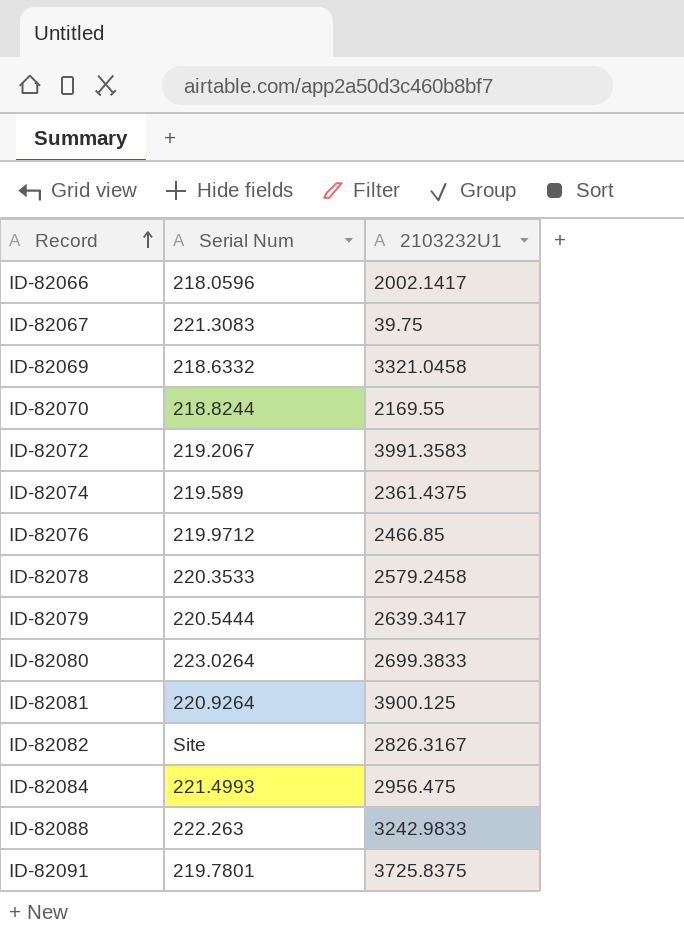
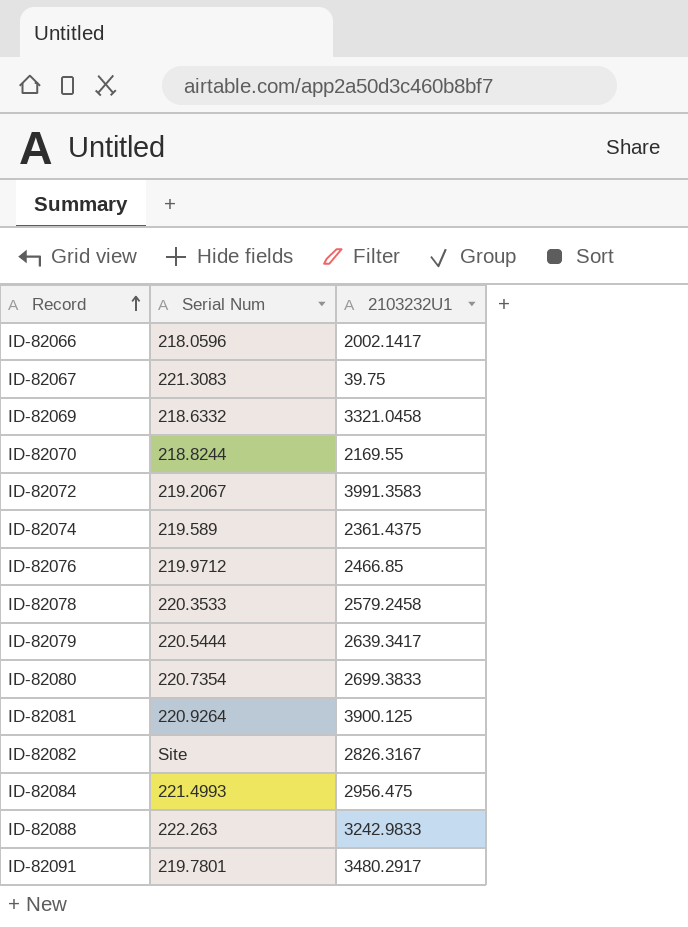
ID-82080 | Serial Num: 223.0264 -> 220.7354
ID-82091 | 2103232U1: 3725.8375 -> 3480.2917

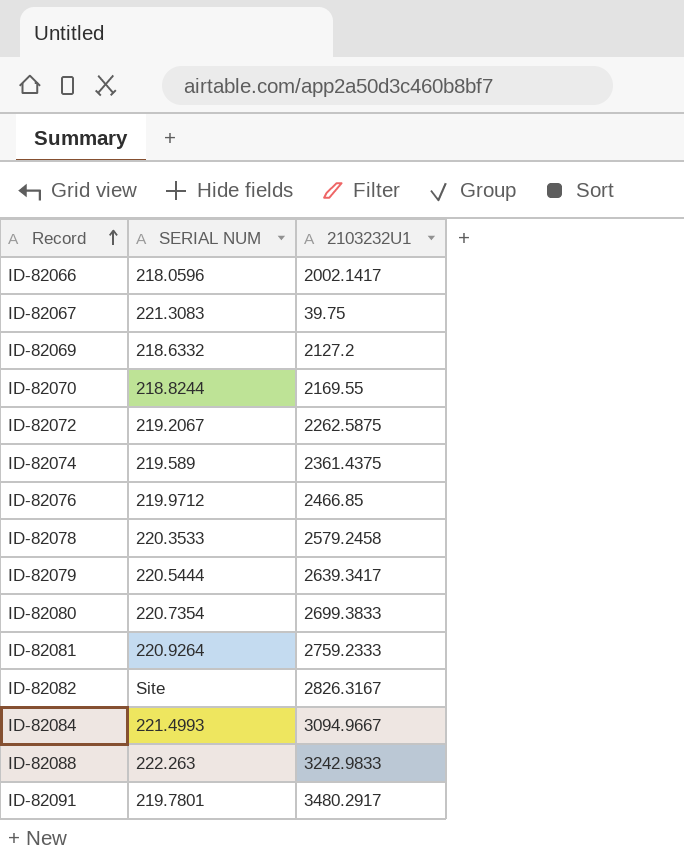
column name: Serial Num -> SERIAL NUM
ID-82069 | 2103232U1: 3321.0458 -> 2127.2
ID-82072 | 2103232U1: 3991.3583 -> 2262.5875
ID-82081 | 2103232U1: 3900.125 -> 2759.2333
ID-82084 | 2103232U1: 2956.475 -> 3094.9667

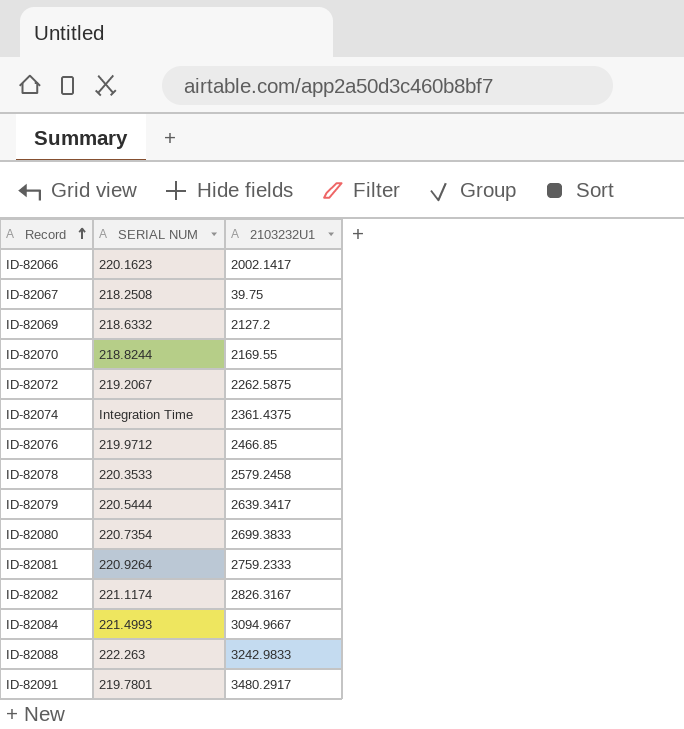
ID-82066 | SERIAL NUM: 218.0596 -> 220.1623
ID-82067 | SERIAL NUM: 221.3083 -> 218.2508
ID-82074 | SERIAL NUM: 219.589 -> Integration Time
ID-82082 | SERIAL NUM: Site -> 221.1174

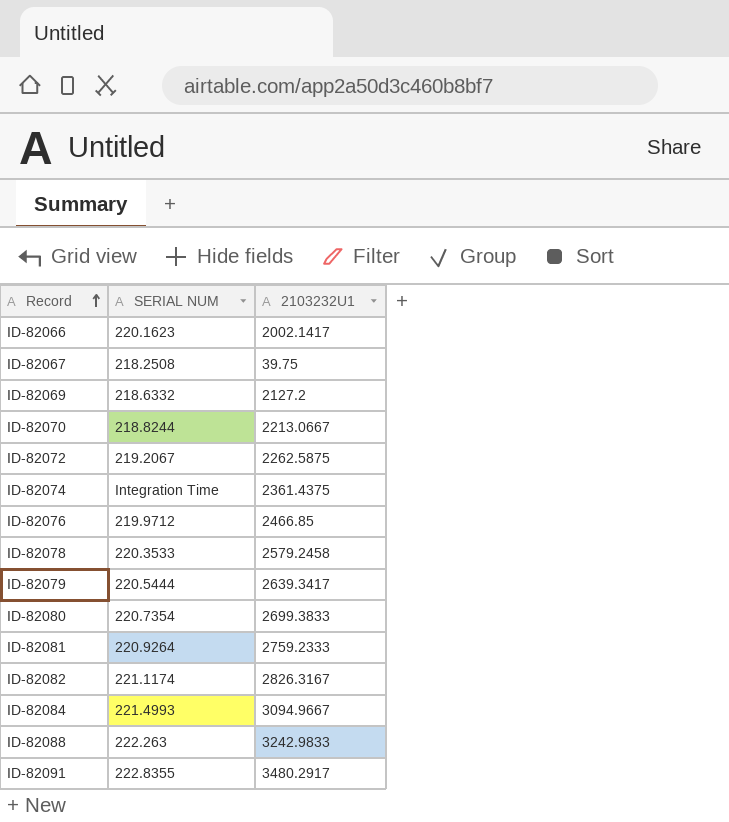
ID-82070 | 2103232U1: 2169.55 -> 2213.0667
ID-82091 | SERIAL NUM: 219.7801 -> 222.8355

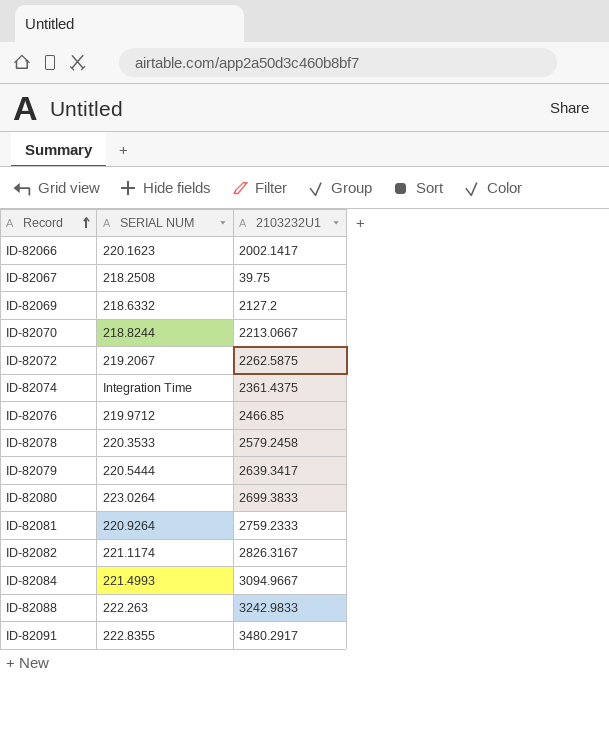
ID-82080 | SERIAL NUM: 220.7354 -> 223.0264

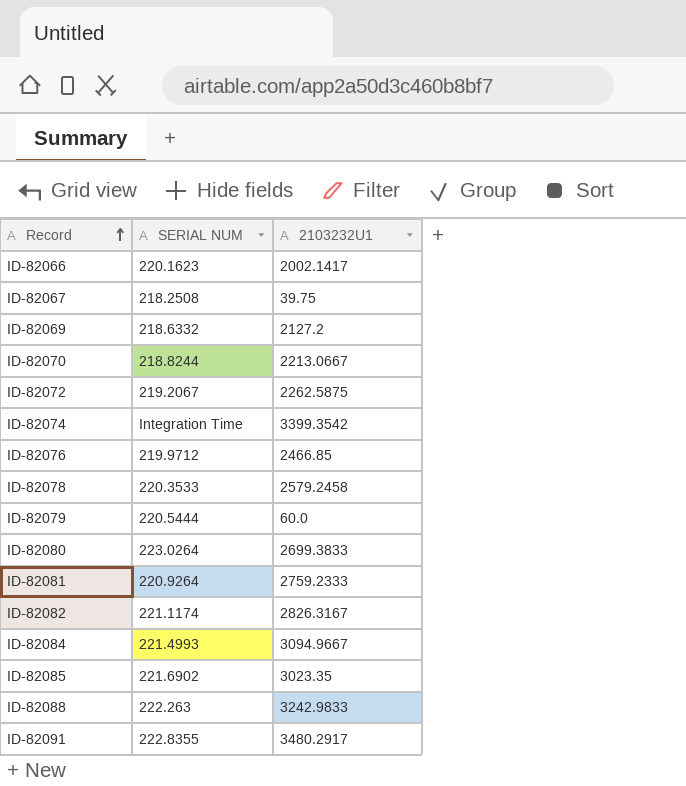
ID-82074 | 2103232U1: 2361.4375 -> 3399.3542
ID-82079 | 2103232U1: 2639.3417 -> 60.0
row ID-82085: none -> 221.6902 | 3023.35

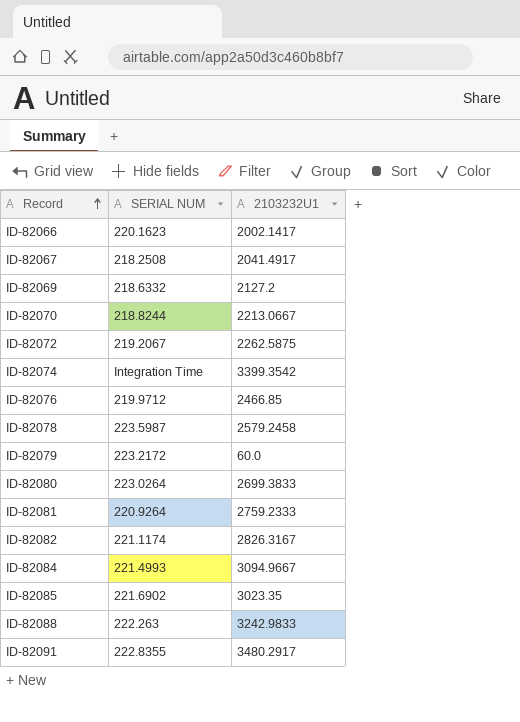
ID-82067 | 2103232U1: 39.75 -> 2041.4917
ID-82078 | SERIAL NUM: 220.3533 -> 223.5987
ID-82079 | SERIAL NUM: 220.5444 -> 223.2172

